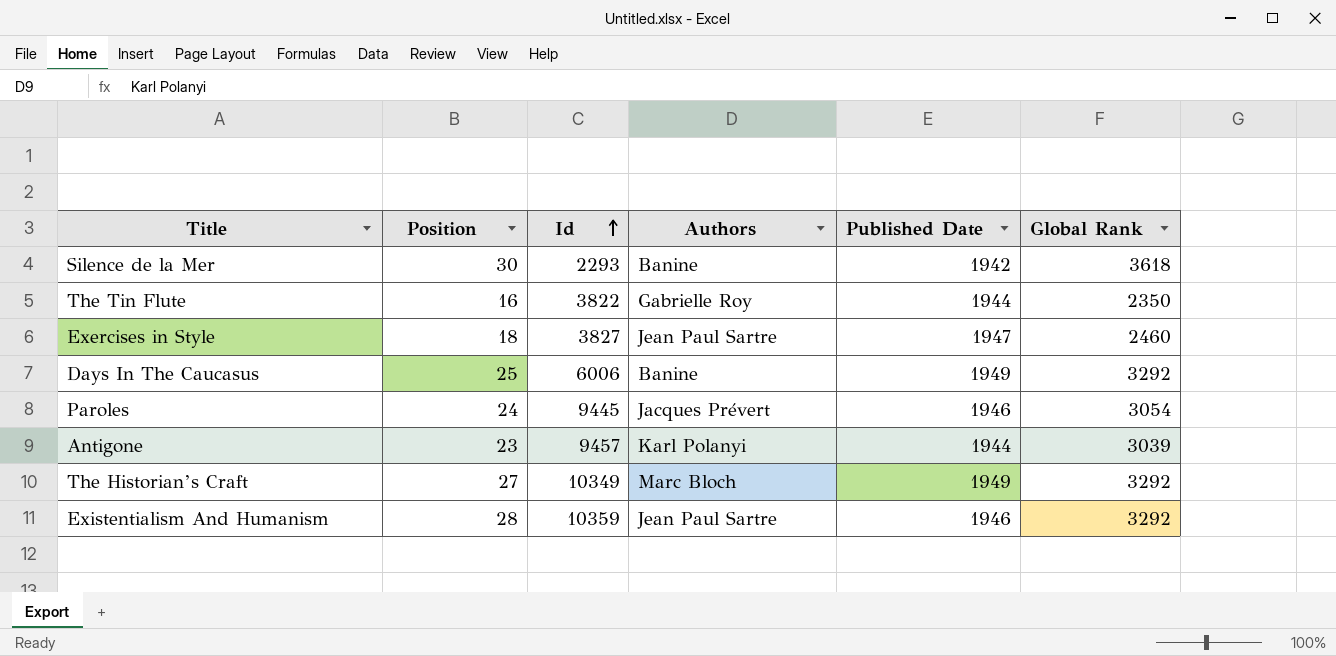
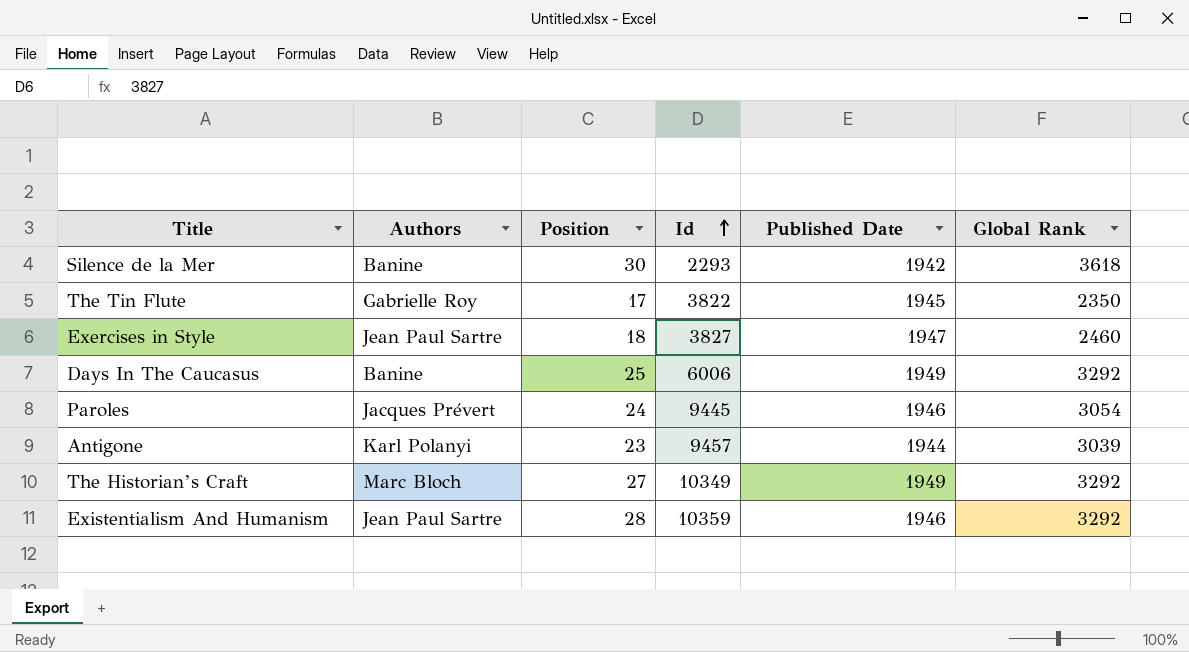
column Authors | position: 4 -> 2
The Tin Flute | Position: 16 -> 17
The Tin Flute | Published Date: 1944 -> 1945

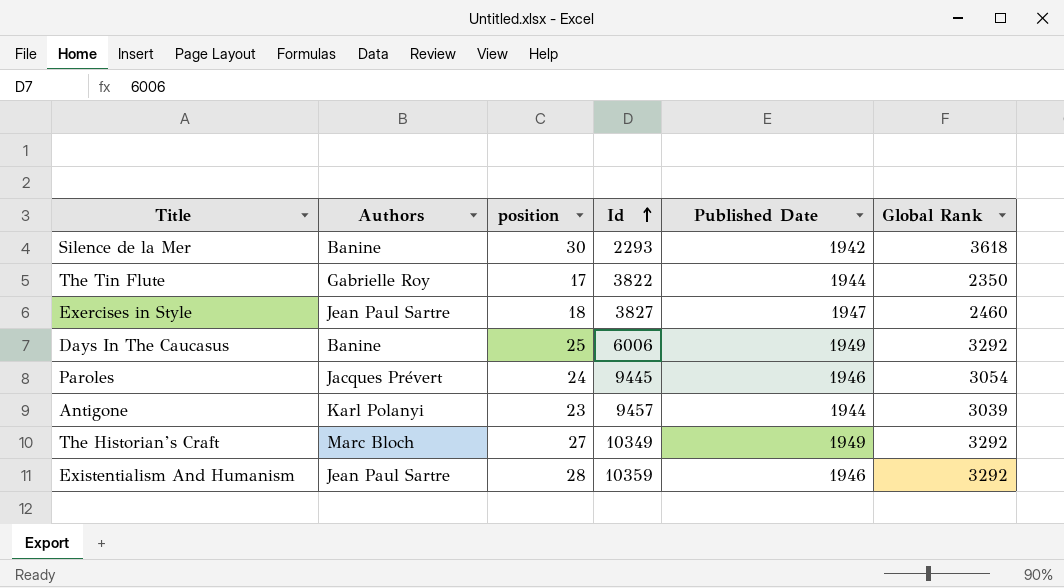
column name: Position -> position
The Tin Flute | Published Date: 1945 -> 1944

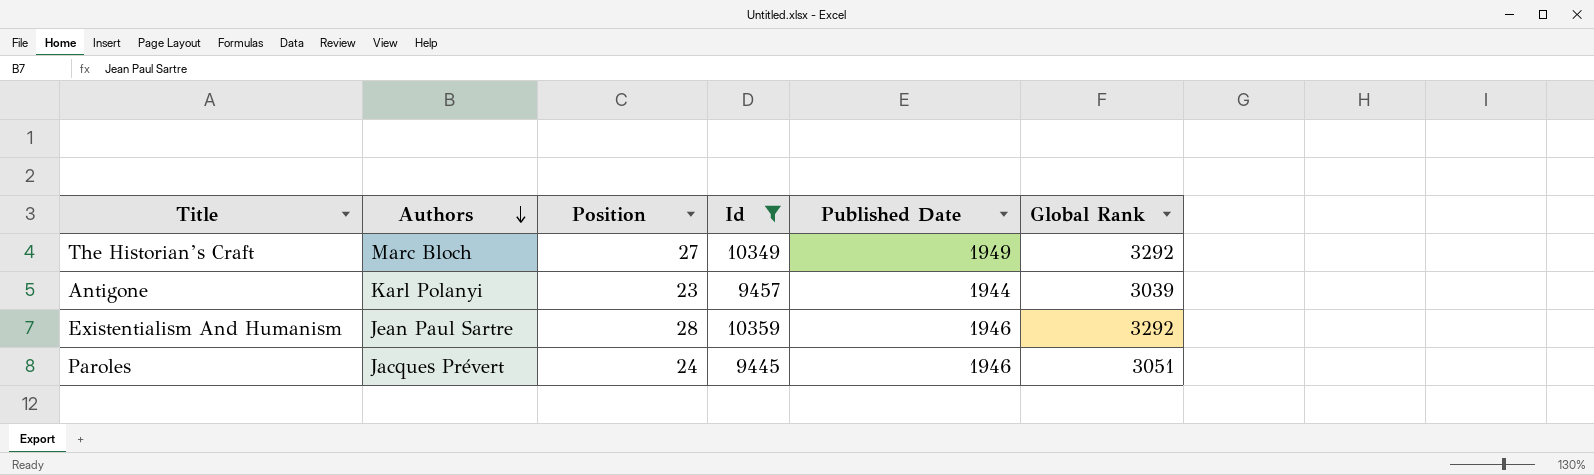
filter: none -> Id >= 9445
row order: Id ascending -> Authors descending
column name: position -> Position
Paroles | Global Rank: 3054 -> 3051

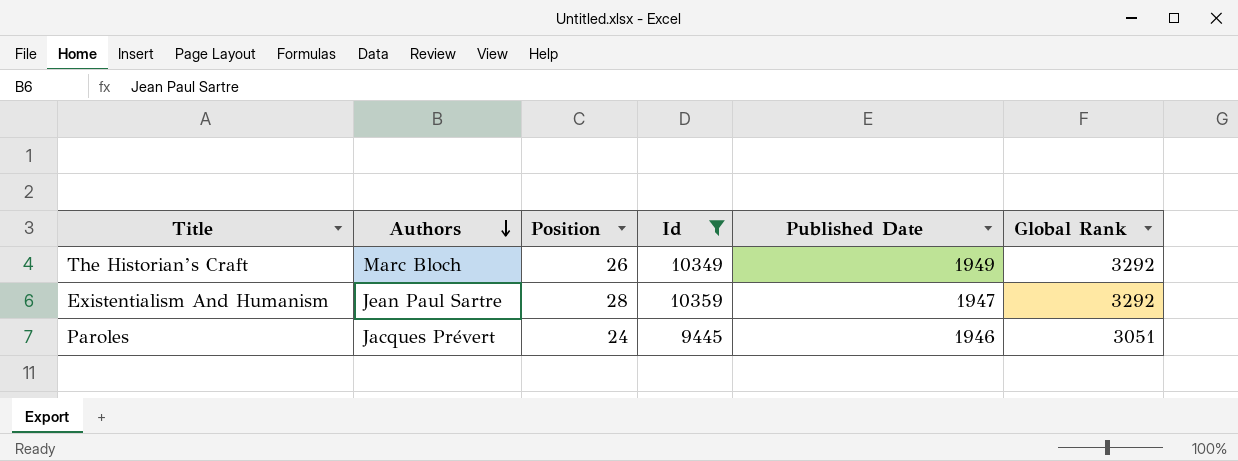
row Antigone: Karl Polanyi | 23 | 9457 | 1944 | 3039 -> none
The Historian’s Craft | Position: 27 -> 26
Existentialism And Humanism | Published Date: 1946 -> 1947

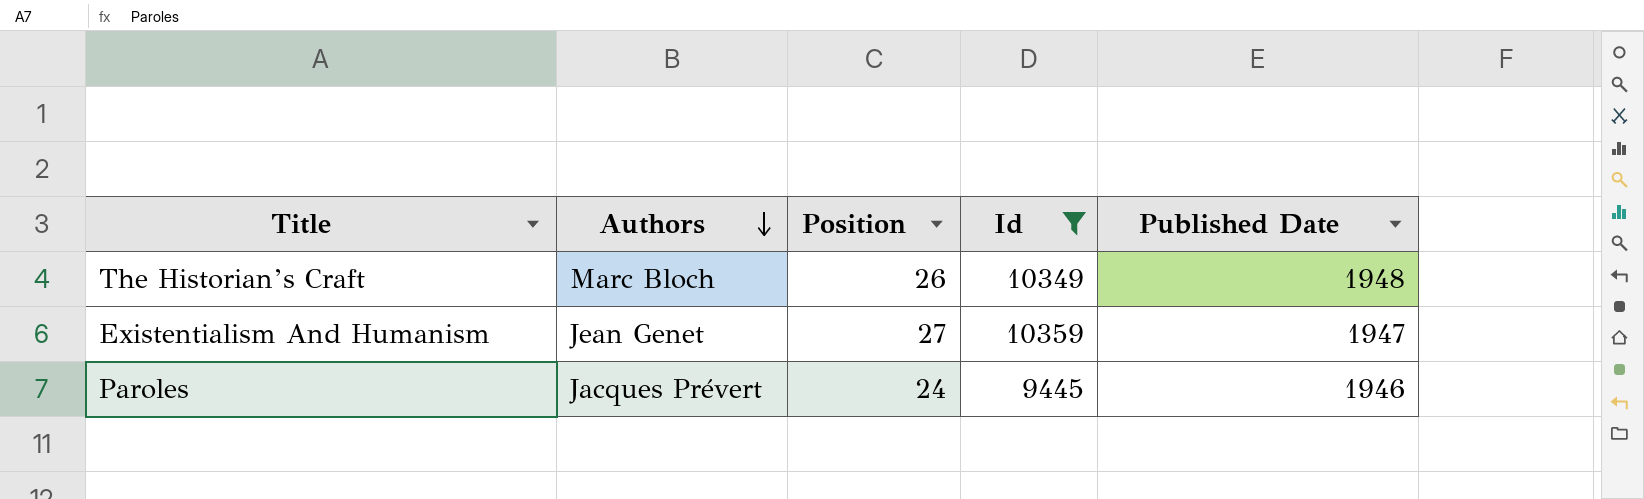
column Global Rank | position: 6 -> none
The Historian’s Craft | Published Date: 1949 -> 1948
Existentialism And Humanism | Authors: Jean Paul Sartre -> Jean Genet
Existentialism And Humanism | Position: 28 -> 27

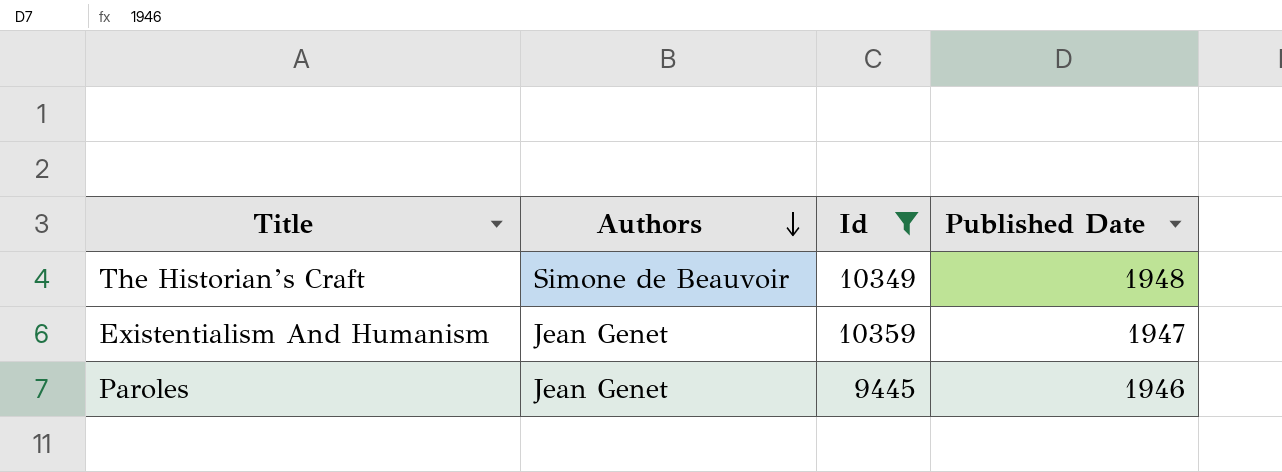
column Position | position: 3 -> none
The Historian’s Craft | Authors: Marc Bloch -> Simone de Beauvoir
Paroles | Authors: Jacques Prévert -> Jean Genet

